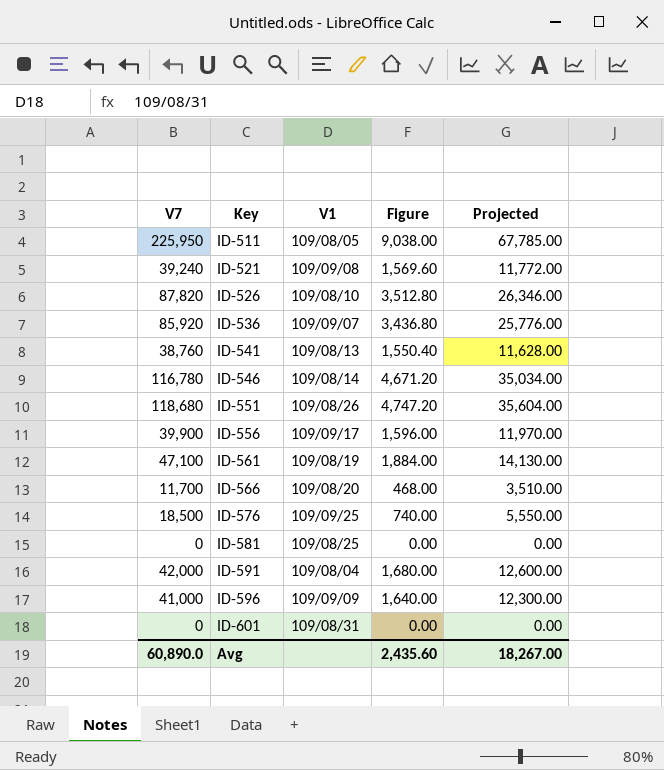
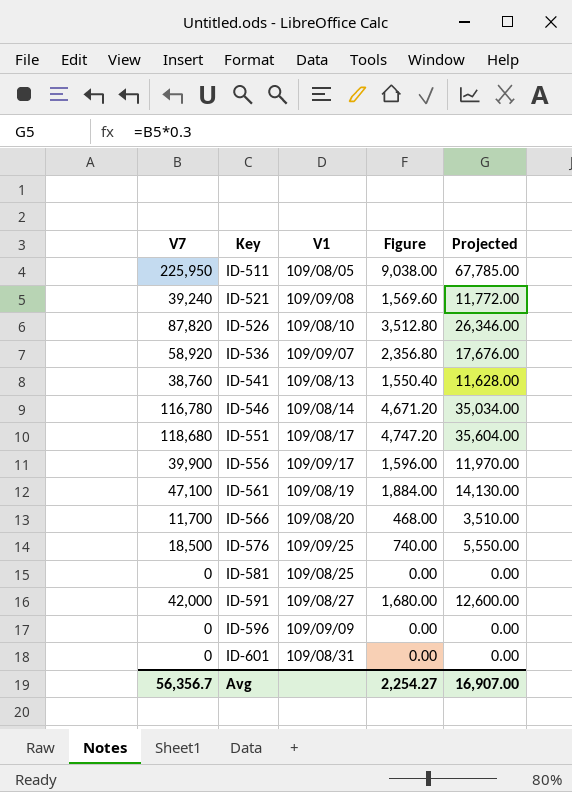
ID-536 | V7: 85,920 -> 58,920
ID-536 | Figure: 3,436.80 -> 2,356.80
ID-536 | Projected: 25,776.00 -> 17,676.00
ID-551 | V1: 109/08/26 -> 109/08/17
ID-591 | V1: 109/08/04 -> 109/08/27
ID-596 | V7: 41,000 -> 0
ID-596 | Figure: 1,640.00 -> 0.00
ID-596 | Projected: 12,300.00 -> 0.00
Avg | V7: 60,890.0 -> 56,356.7
Avg | Figure: 2,435.60 -> 2,254.27
Avg | Projected: 18,267.00 -> 16,907.00

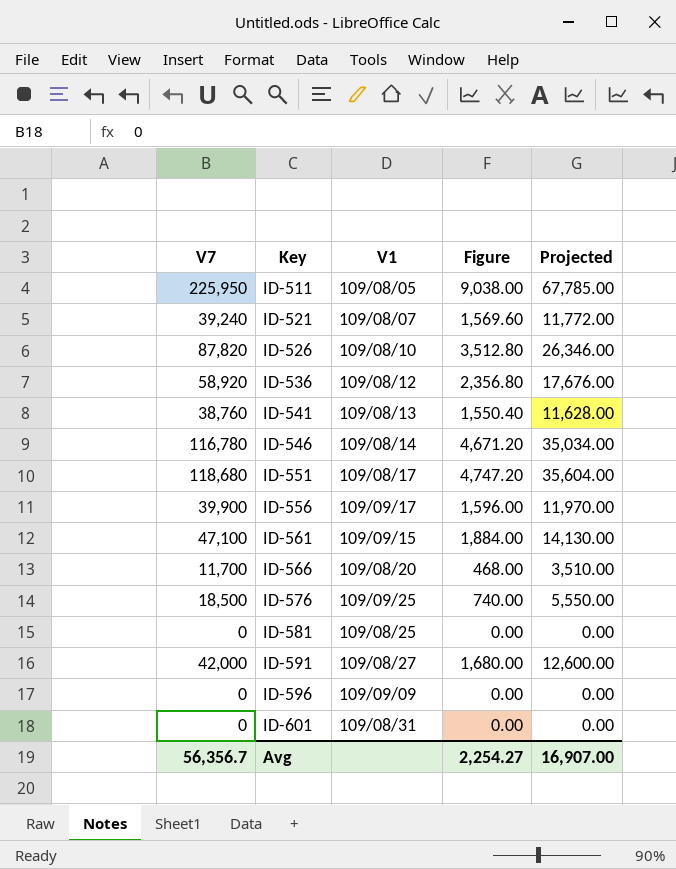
ID-521 | V1: 109/09/08 -> 109/08/07
ID-536 | V1: 109/09/07 -> 109/08/12
ID-561 | V1: 109/08/19 -> 109/09/15

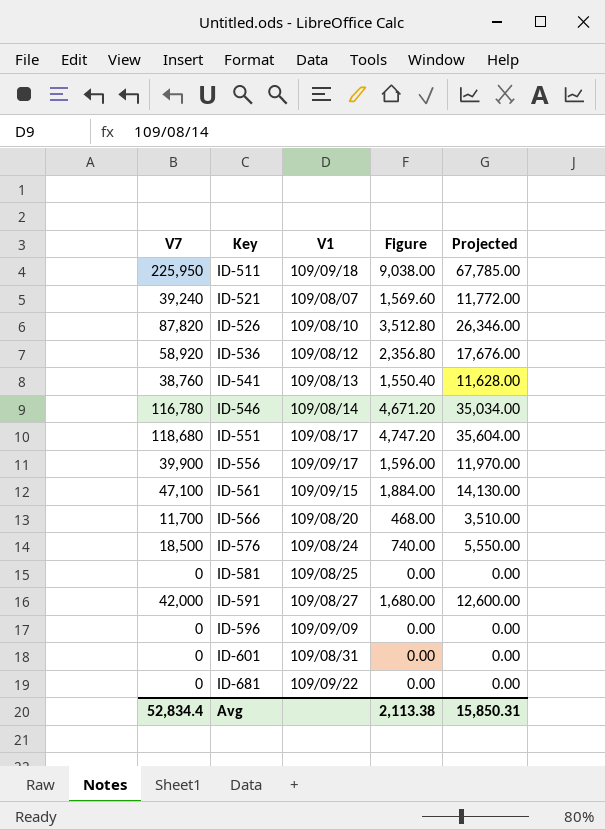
ID-511 | V1: 109/08/05 -> 109/09/18
ID-576 | V1: 109/09/25 -> 109/08/24
row ID-681: none -> 0 | 109/09/22 | 0.00 | 0.00
Avg | V7: 56,356.7 -> 52,834.4
Avg | Figure: 2,254.27 -> 2,113.38
Avg | Projected: 16,907.00 -> 15,850.31

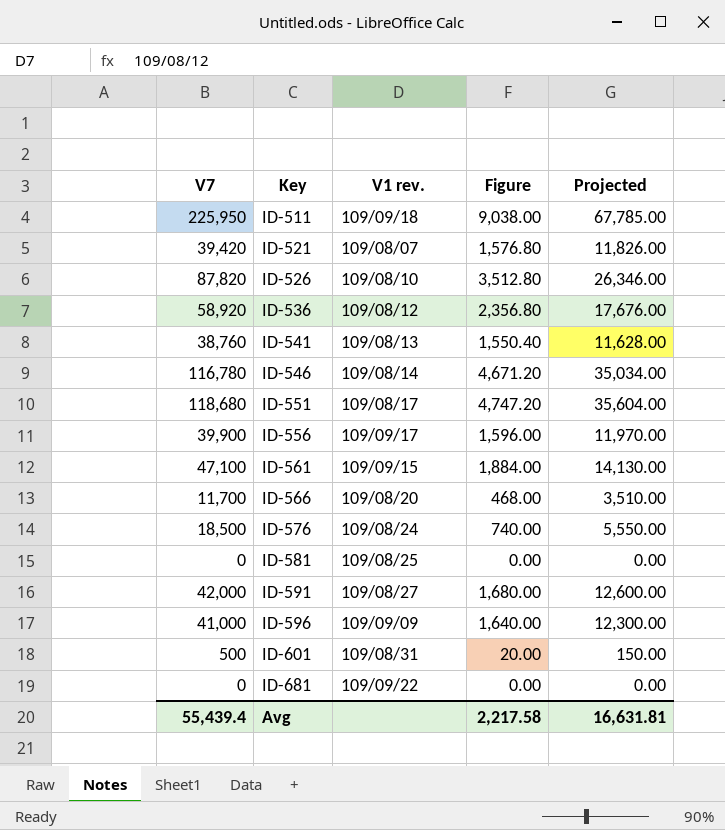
column name: V1 -> V1 rev.
ID-521 | V7: 39,240 -> 39,420
ID-521 | Figure: 1,569.60 -> 1,576.80
ID-521 | Projected: 11,772.00 -> 11,826.00
ID-596 | V7: 0 -> 41,000
ID-596 | Figure: 0.00 -> 1,640.00
ID-596 | Projected: 0.00 -> 12,300.00
ID-601 | V7: 0 -> 500
ID-601 | Figure: 0.00 -> 20.00
ID-601 | Projected: 0.00 -> 150.00
Avg | V7: 52,834.4 -> 55,439.4
Avg | Figure: 2,113.38 -> 2,217.58
Avg | Projected: 15,850.31 -> 16,631.81

